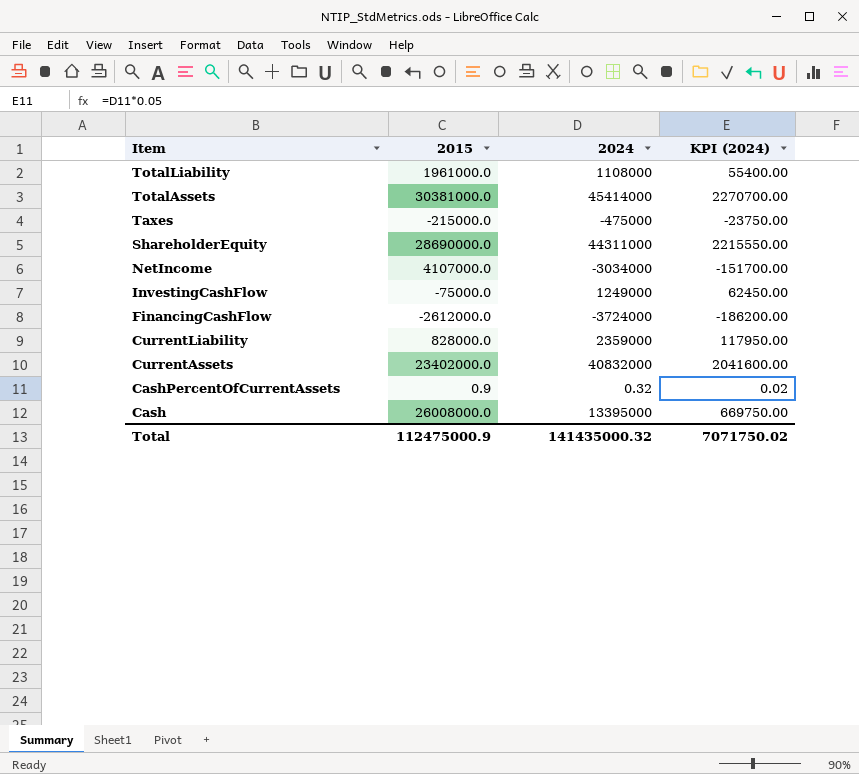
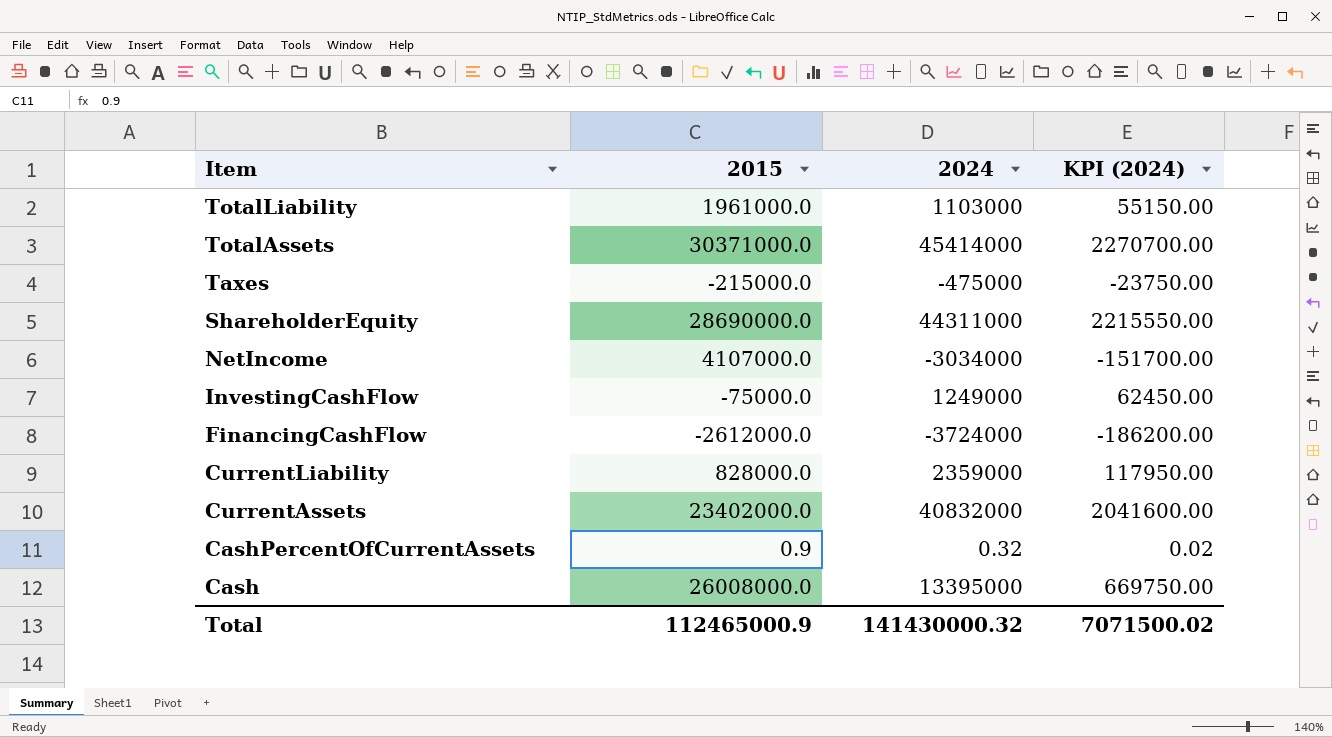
TotalLiability | 2024: 1108000 -> 1103000
TotalLiability | KPI (2024): 55400.00 -> 55150.00
TotalAssets | 2015: 30381000.0 -> 30371000.0
Total | 2015: 112475000.9 -> 112465000.9
Total | 2024: 141435000.32 -> 141430000.32
Total | KPI (2024): 7071750.02 -> 7071500.02

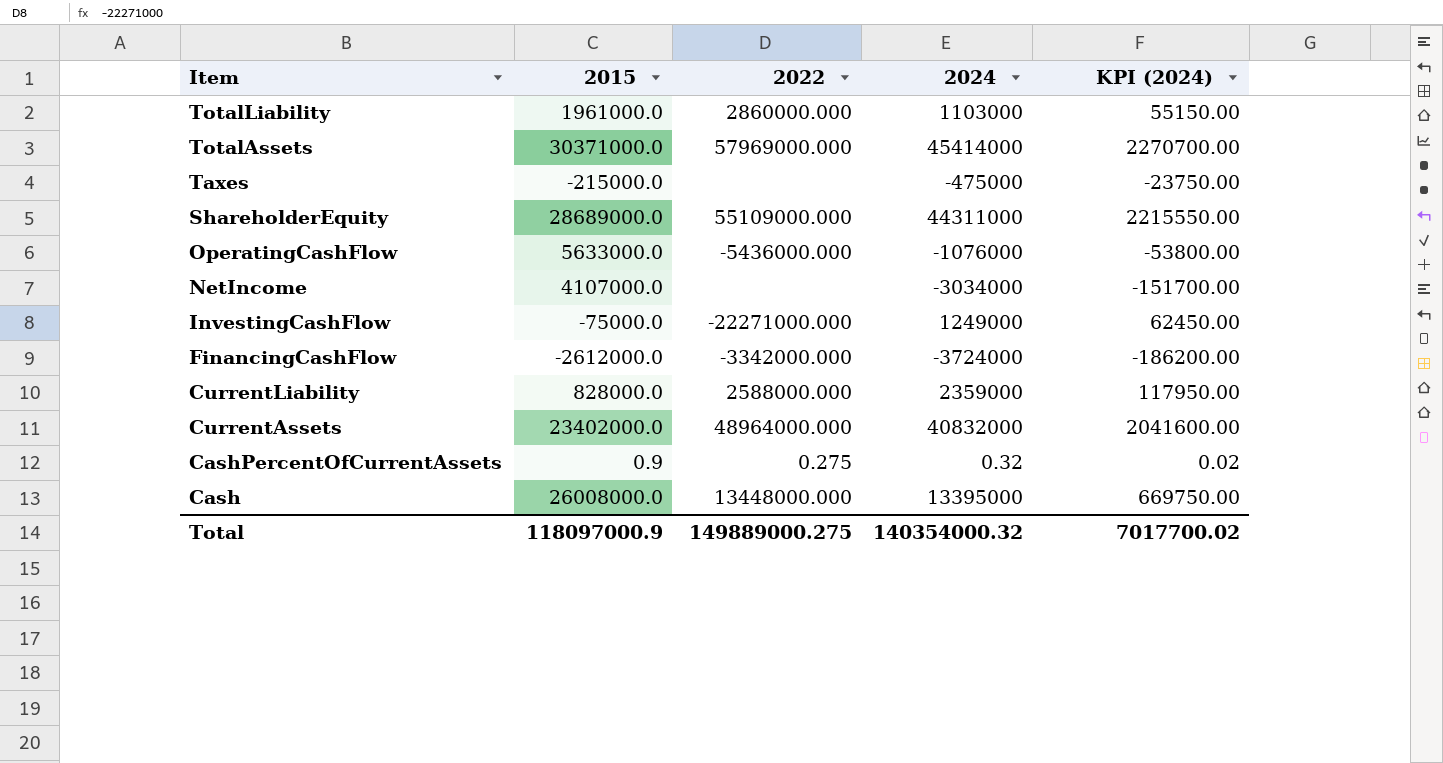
column 2022 | position: none -> 3
ShareholderEquity | 2015: 28690000.0 -> 28689000.0
row OperatingCashFlow: none -> 5633000.0 | -5436000.000 | -1076000 | -53800.00
Total | 2015: 112465000.9 -> 118097000.9
Total | 2024: 141430000.32 -> 140354000.32
Total | KPI (2024): 7071500.02 -> 7017700.02

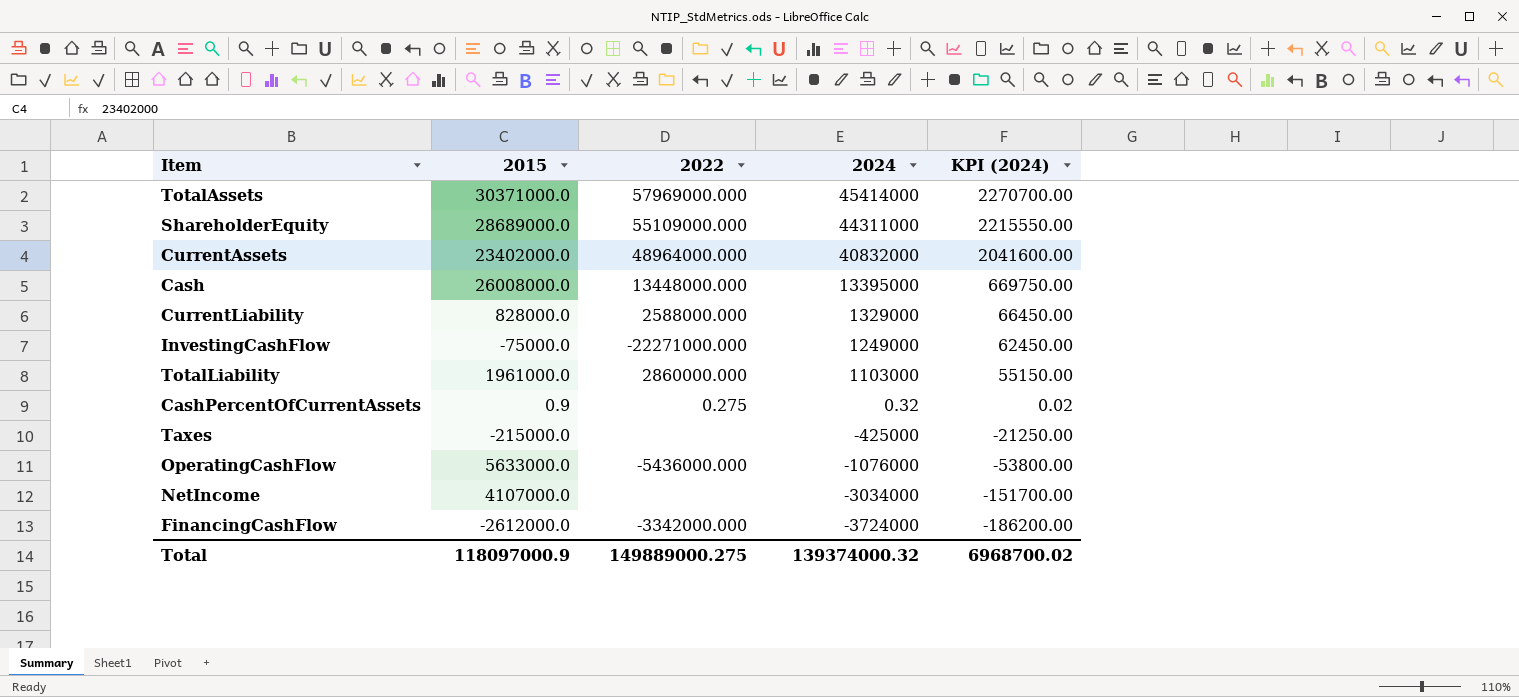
row order: Item descending -> 2024 descending
CurrentLiability | 2024: 2359000 -> 1329000
CurrentLiability | KPI (2024): 117950.00 -> 66450.00
Taxes | 2024: -475000 -> -425000
Taxes | KPI (2024): -23750.00 -> -21250.00
Total | 2024: 140354000.32 -> 139374000.32
Total | KPI (2024): 7017700.02 -> 6968700.02

